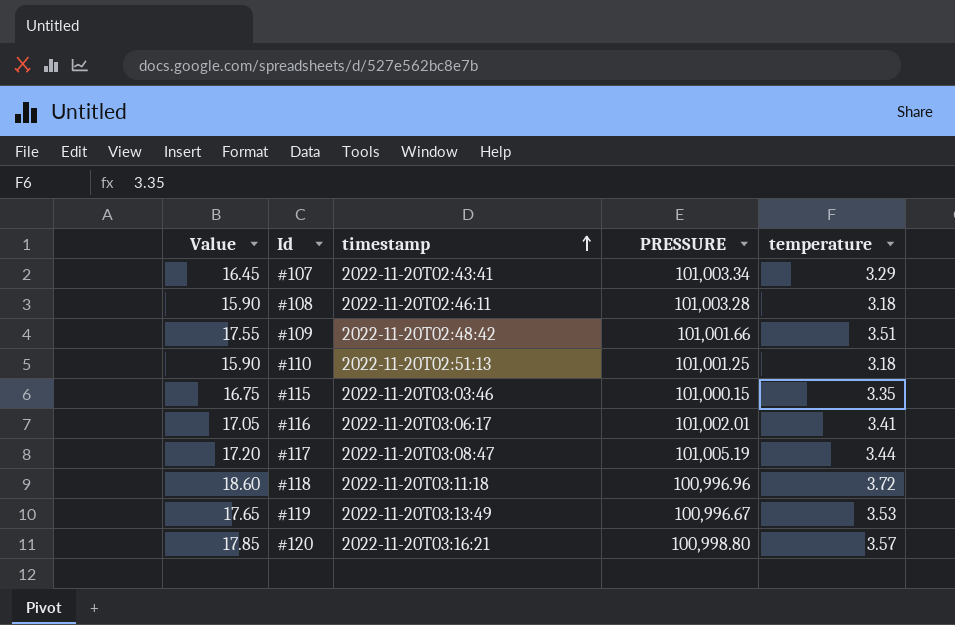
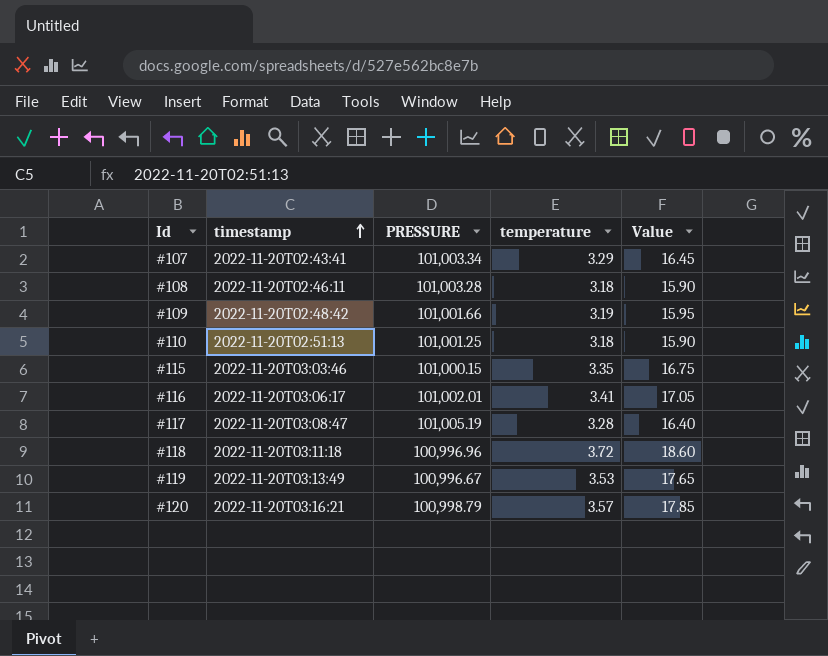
column Value | position: 1 -> 5
#109 | temperature: 3.51 -> 3.19
#109 | Value: 17.55 -> 15.95
#117 | temperature: 3.44 -> 3.28
#117 | Value: 17.20 -> 16.40
#120 | PRESSURE: 100,998.80 -> 100,998.79

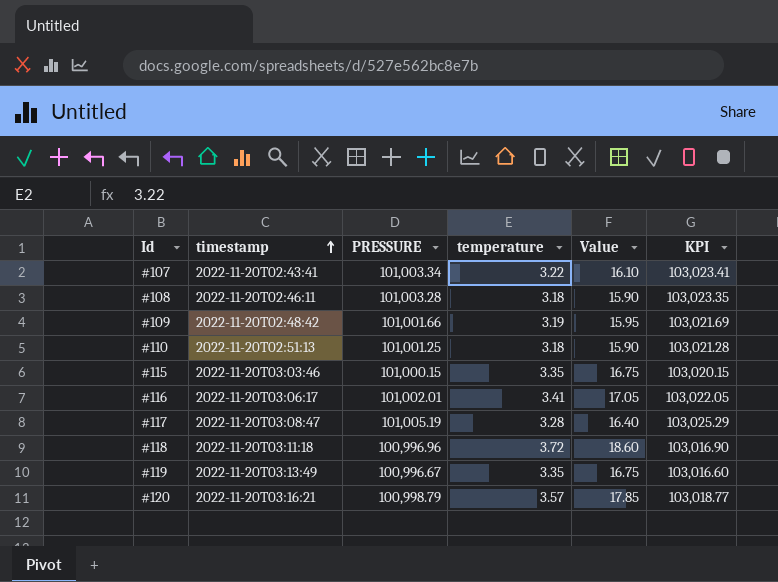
column KPI | formula: none -> [PRESSURE] * 1.02
#107 | temperature: 3.29 -> 3.22
#107 | Value: 16.45 -> 16.10
#119 | temperature: 3.53 -> 3.35
#119 | Value: 17.65 -> 16.75

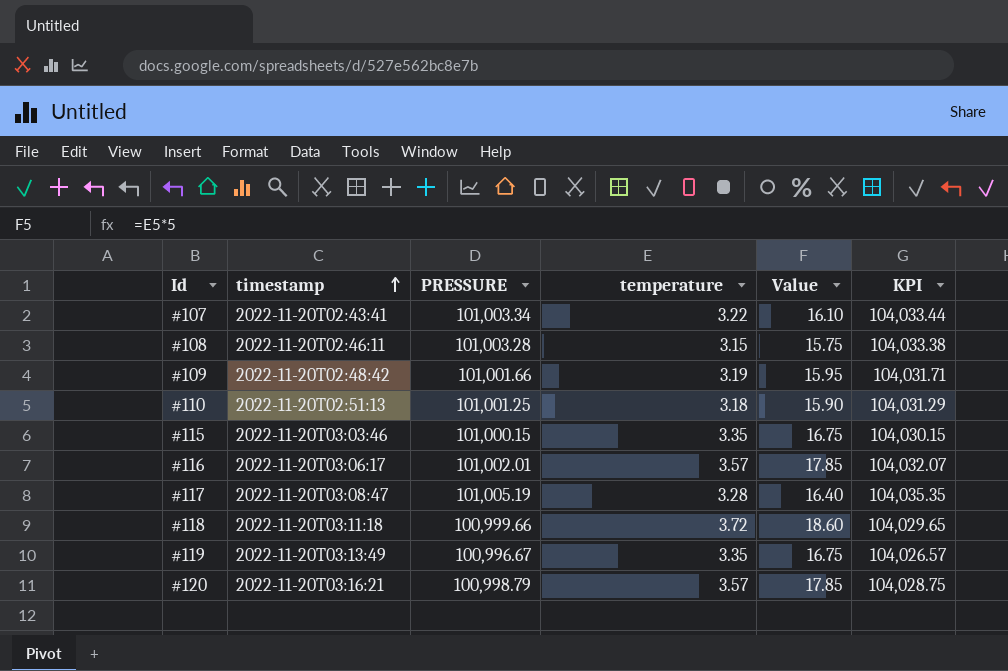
column KPI | formula: [PRESSURE] * 1.02 -> [PRESSURE] * 1.03
#108 | temperature: 3.18 -> 3.15
#108 | Value: 15.90 -> 15.75
#116 | temperature: 3.41 -> 3.57
#116 | Value: 17.05 -> 17.85
#118 | PRESSURE: 100,996.96 -> 100,999.66

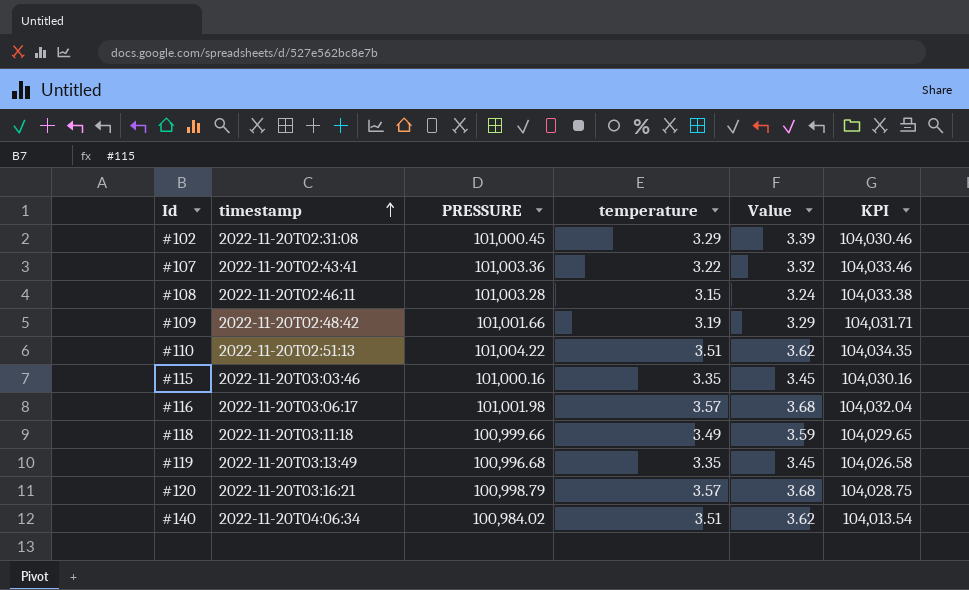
column Value | formula: [temperature] * 5 -> [temperature] * 1.03
row #117: 2022-11-20T03:08:47 | 101,005.19 | 3.28 | 16.40 | 104,035.35 -> none
row #102: none -> 2022-11-20T02:31:08 | 101,000.45 | 3.29 | 3.39 | 104,030.46
#107 | PRESSURE: 101,003.34 -> 101,003.36
#107 | KPI: 104,033.44 -> 104,033.46
#110 | PRESSURE: 101,001.25 -> 101,004.22
#110 | temperature: 3.18 -> 3.51
#110 | KPI: 104,031.29 -> 104,034.35
#115 | PRESSURE: 101,000.15 -> 101,000.16
#115 | KPI: 104,030.15 -> 104,030.16
#116 | PRESSURE: 101,002.01 -> 101,001.98
#116 | KPI: 104,032.07 -> 104,032.04
#118 | temperature: 3.72 -> 3.49
#119 | PRESSURE: 100,996.67 -> 100,996.68
#119 | KPI: 104,026.57 -> 104,026.58
row #140: none -> 2022-11-20T04:06:34 | 100,984.02 | 3.51 | 3.62 | 104,013.54

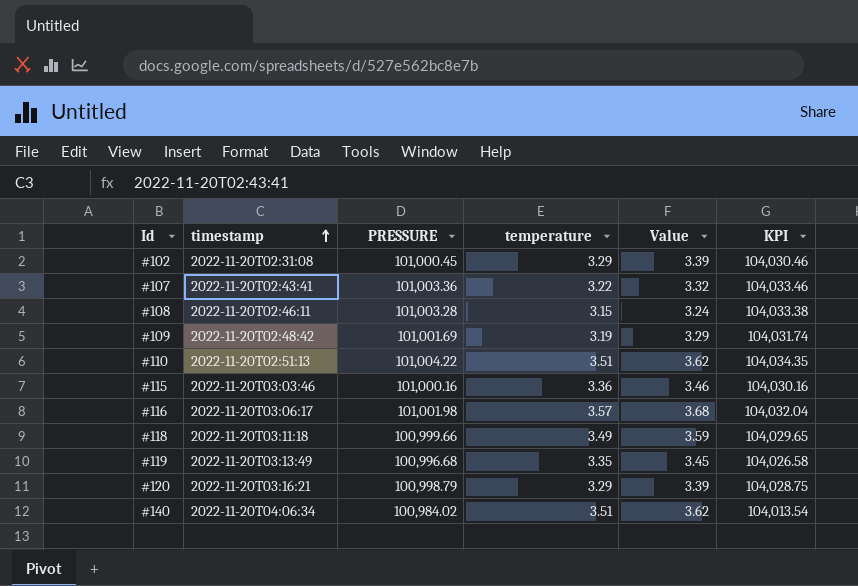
#109 | PRESSURE: 101,001.66 -> 101,001.69
#109 | KPI: 104,031.71 -> 104,031.74
#115 | temperature: 3.35 -> 3.36
#115 | Value: 3.45 -> 3.46
#120 | temperature: 3.57 -> 3.29
#120 | Value: 3.68 -> 3.39

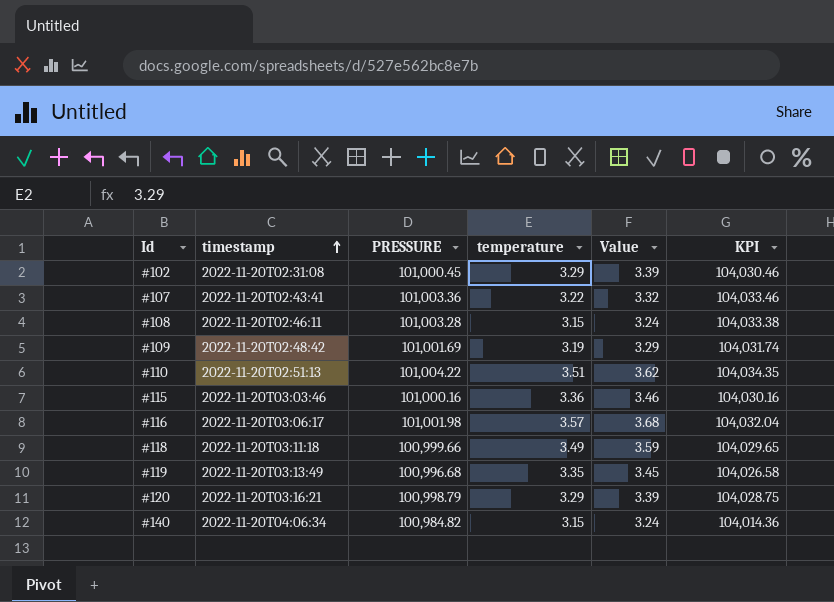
#140 | PRESSURE: 100,984.02 -> 100,984.82
#140 | temperature: 3.51 -> 3.15
#140 | Value: 3.62 -> 3.24
#140 | KPI: 104,013.54 -> 104,014.36

